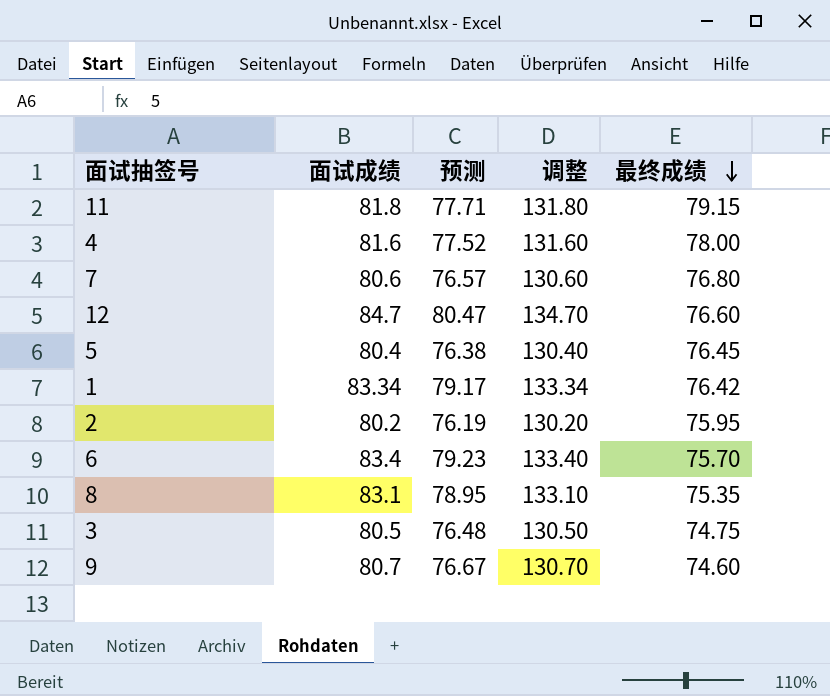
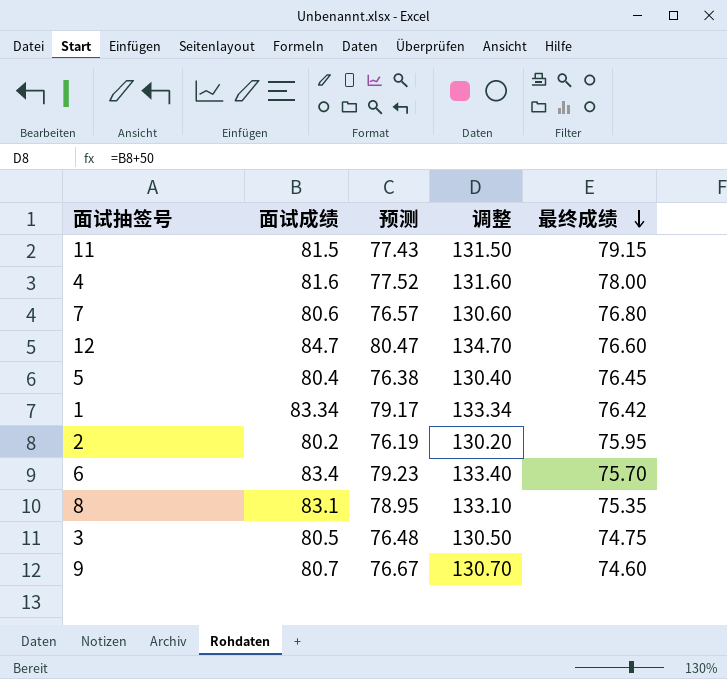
11 | 面试成绩: 81.8 -> 81.5
11 | 预测: 77.71 -> 77.43
11 | 调整: 131.80 -> 131.50

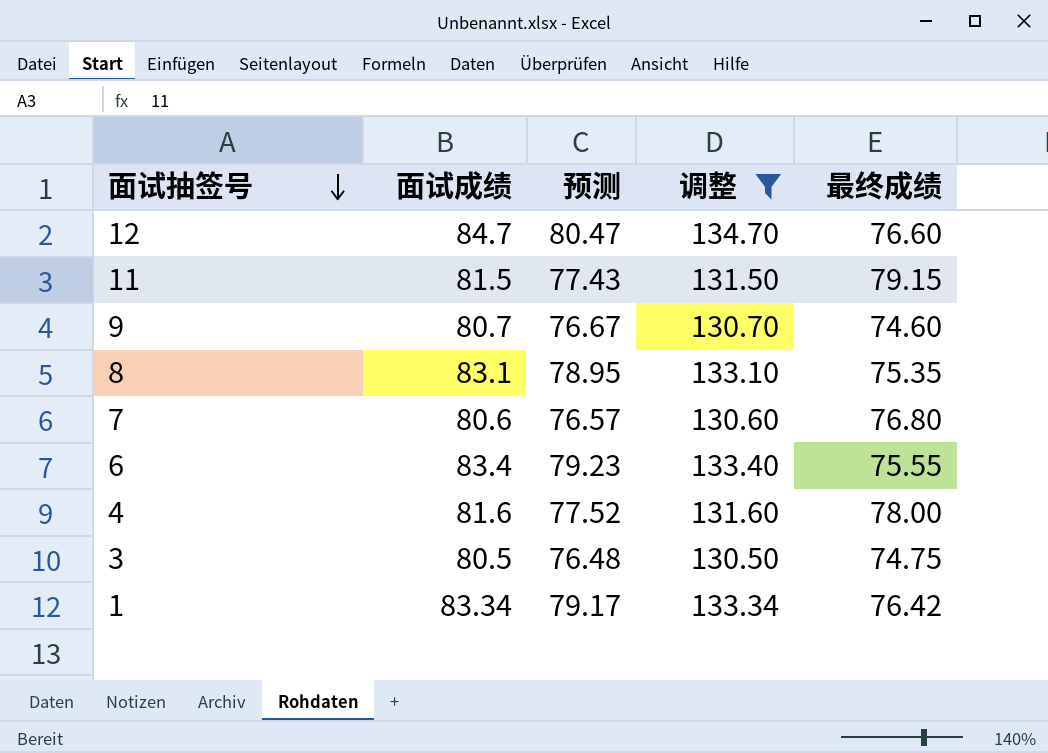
filter: none -> 调整 >= 130.50
row order: 最终成绩 descending -> 面试抽签号 descending
6 | 最终成绩: 75.70 -> 75.55

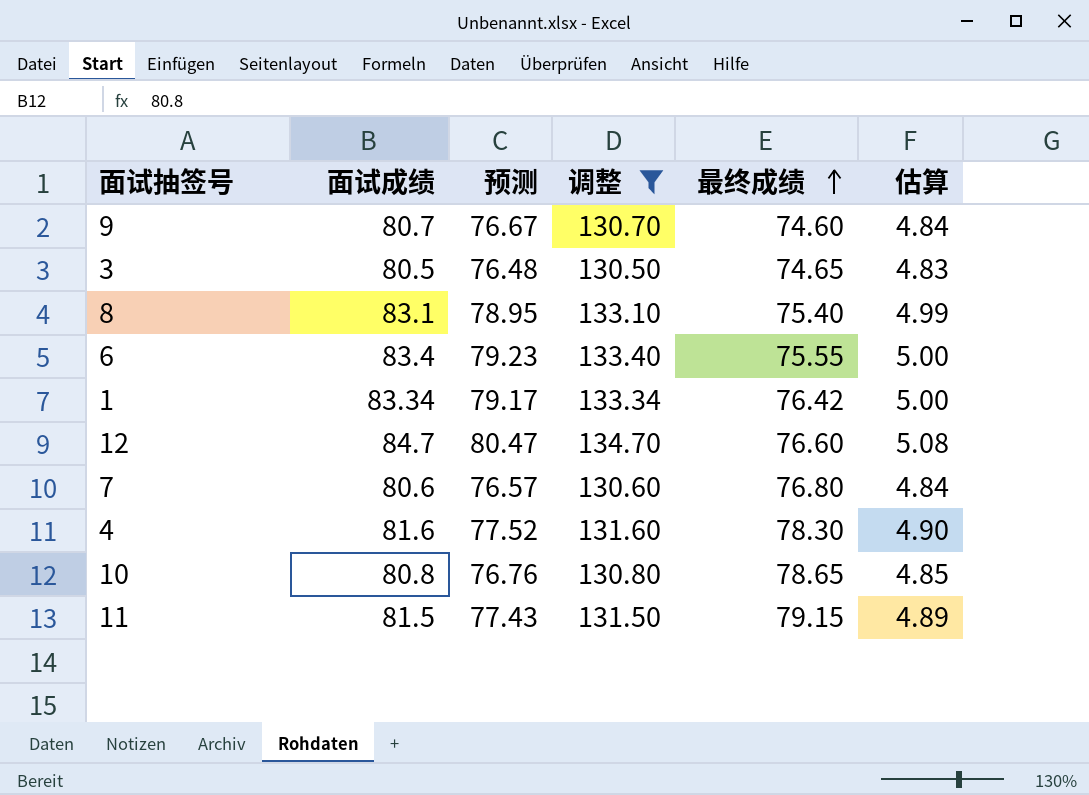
row order: 面试抽签号 descending -> 最终成绩 ascending
column 估算 | formula: none -> [面试成绩] * 0.06
3 | 最终成绩: 74.75 -> 74.65
8 | 最终成绩: 75.35 -> 75.40
4 | 最终成绩: 78.00 -> 78.30
row 10: none -> 80.8 | 76.76 | 130.80 | 78.65 | 4.85

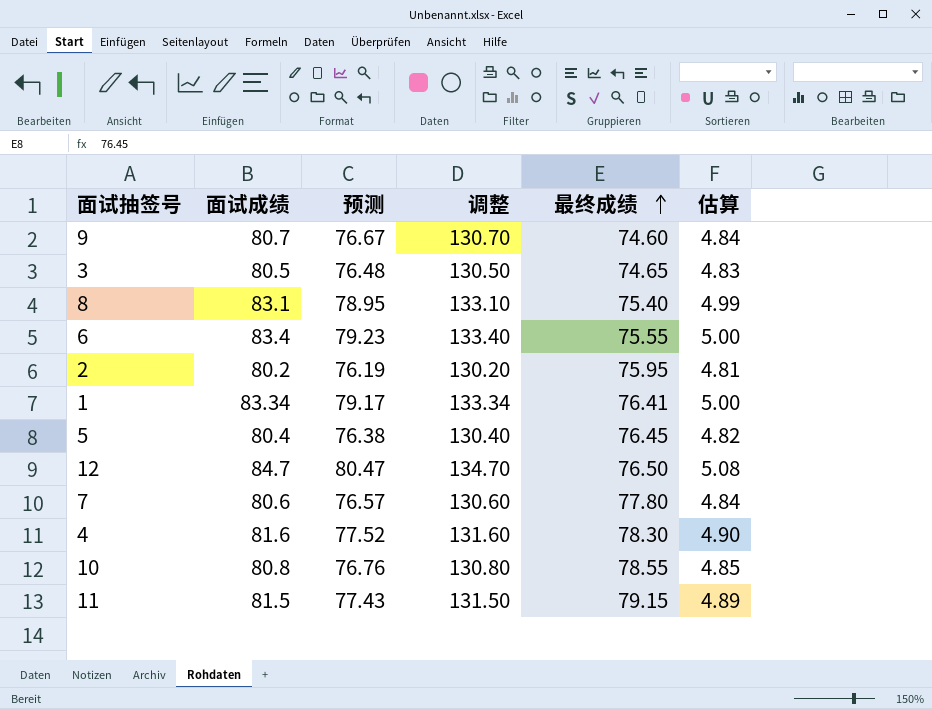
filter: 调整 >= 130.50 -> none
1 | 最终成绩: 76.42 -> 76.41
12 | 最终成绩: 76.60 -> 76.50
7 | 最终成绩: 76.80 -> 77.80
10 | 最终成绩: 78.65 -> 78.55

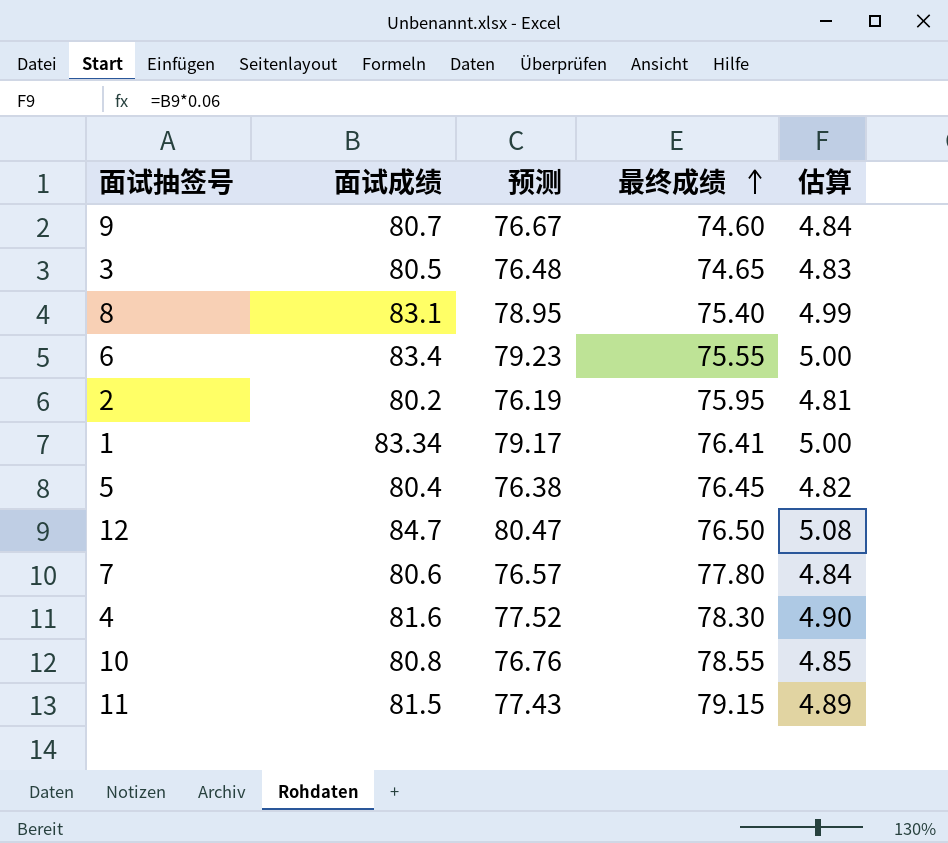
column 调整 | formula: [面试成绩] + 50 -> none

